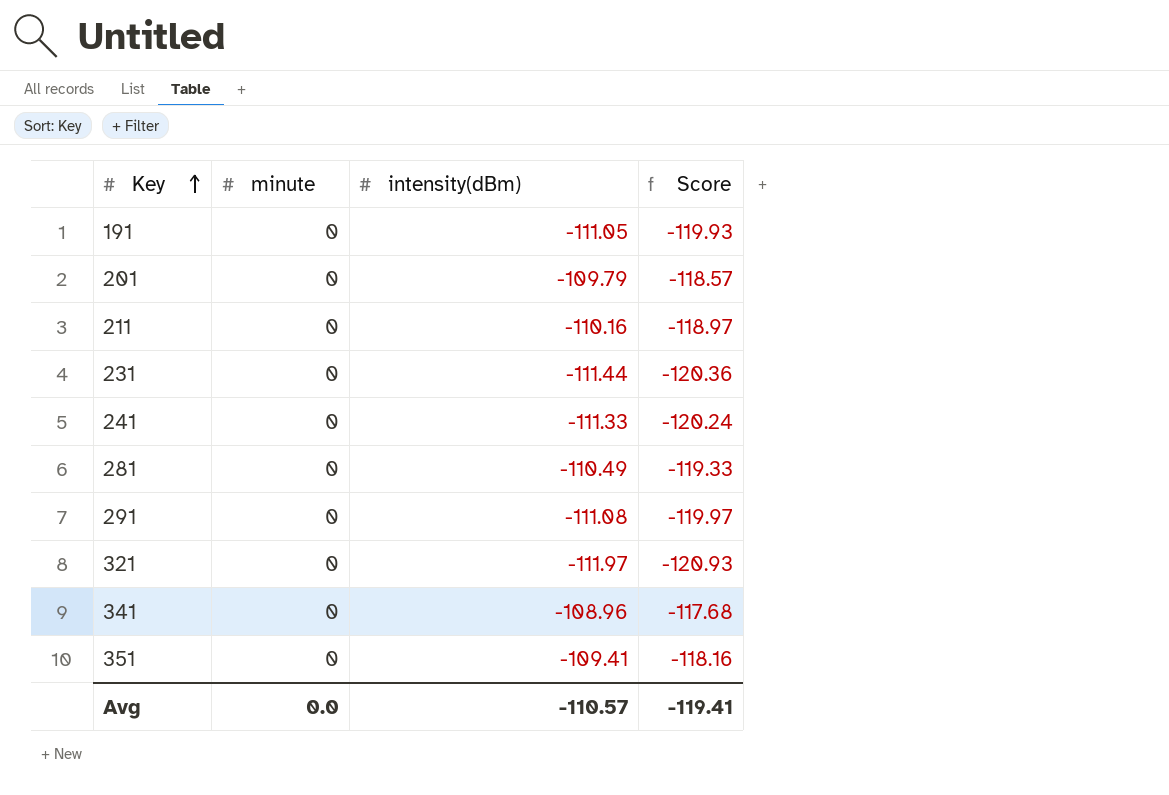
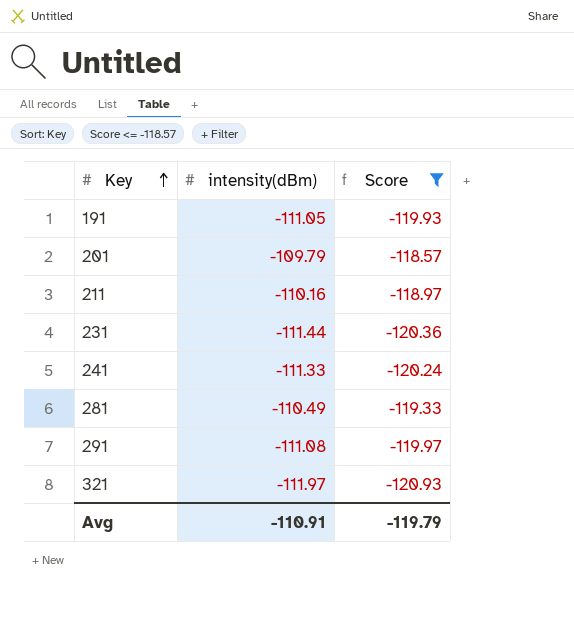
filter: none -> Score <= -118.57
column minute | position: 2 -> none
Avg | intensity(dBm): -110.57 -> -110.91
Avg | Score: -119.41 -> -119.79

